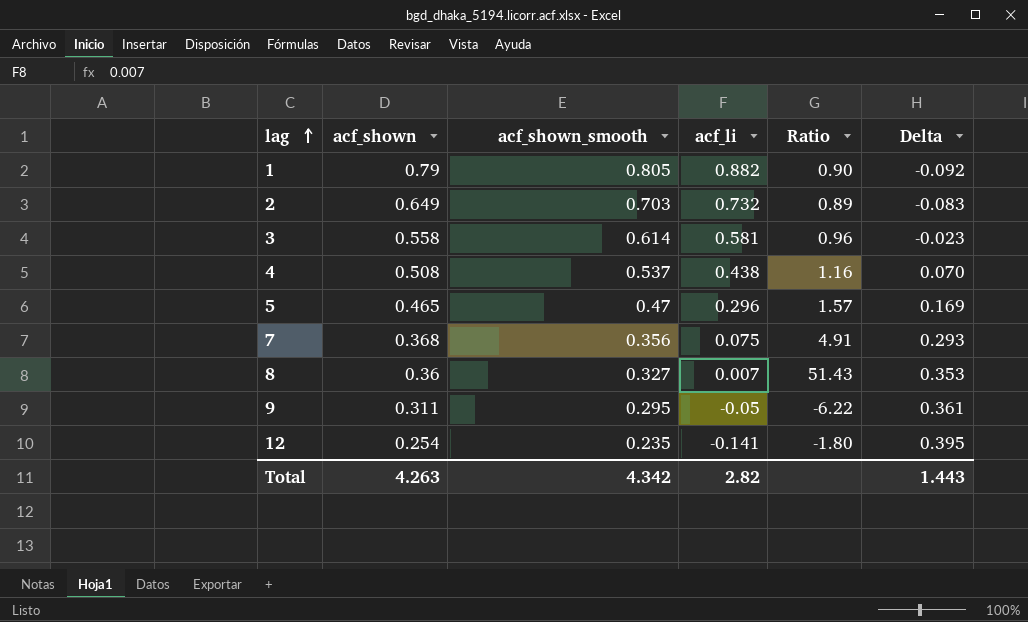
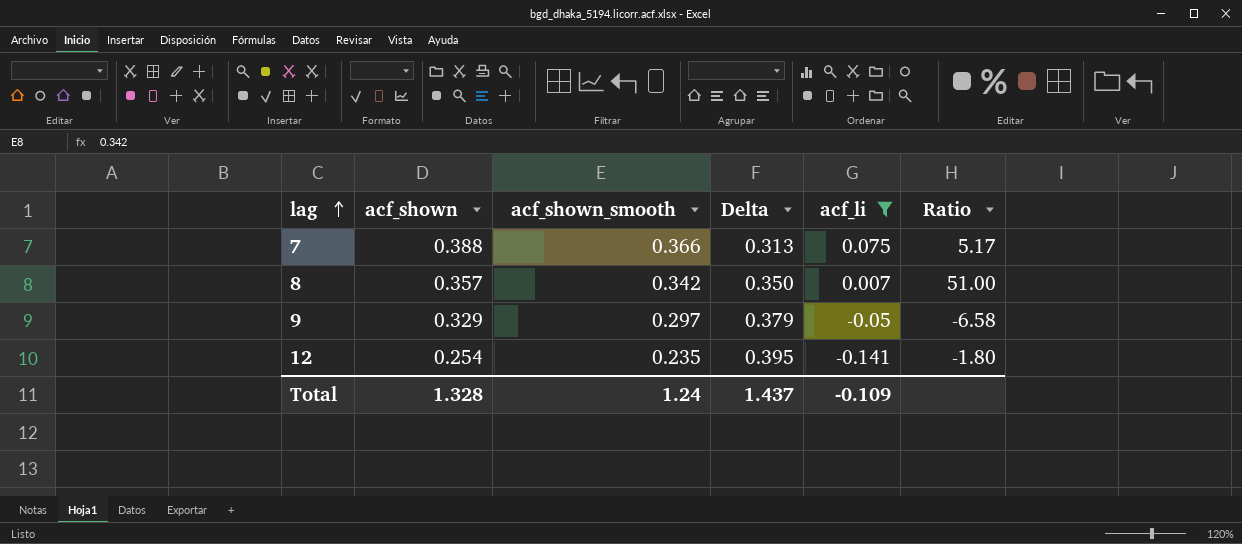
filter: none -> acf_li <= 0.075
column Delta | position: 6 -> 4
7 | acf_shown: 0.368 -> 0.388
7 | acf_shown_smooth: 0.356 -> 0.366
7 | Delta: 0.293 -> 0.313
7 | Ratio: 4.91 -> 5.17
8 | acf_shown: 0.36 -> 0.357
8 | acf_shown_smooth: 0.327 -> 0.342
8 | Delta: 0.353 -> 0.350
8 | Ratio: 51.43 -> 51.00
9 | acf_shown: 0.311 -> 0.329
9 | acf_shown_smooth: 0.295 -> 0.297
9 | Delta: 0.361 -> 0.379
9 | Ratio: -6.22 -> -6.58
Total | acf_shown: 4.263 -> 1.328
Total | acf_shown_smooth: 4.342 -> 1.24
Total | Delta: 1.443 -> 1.437
Total | acf_li: 2.82 -> -0.109

